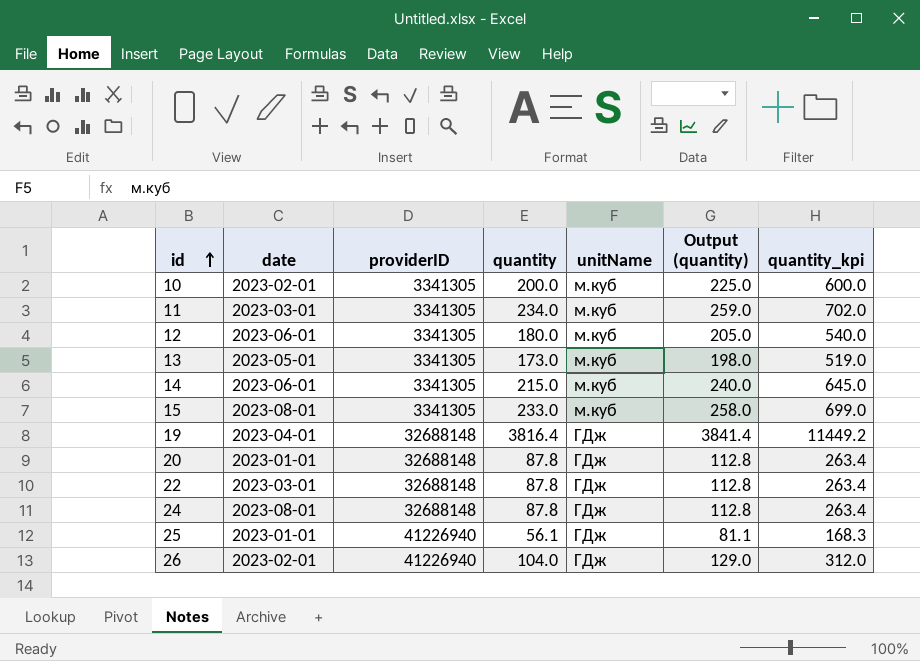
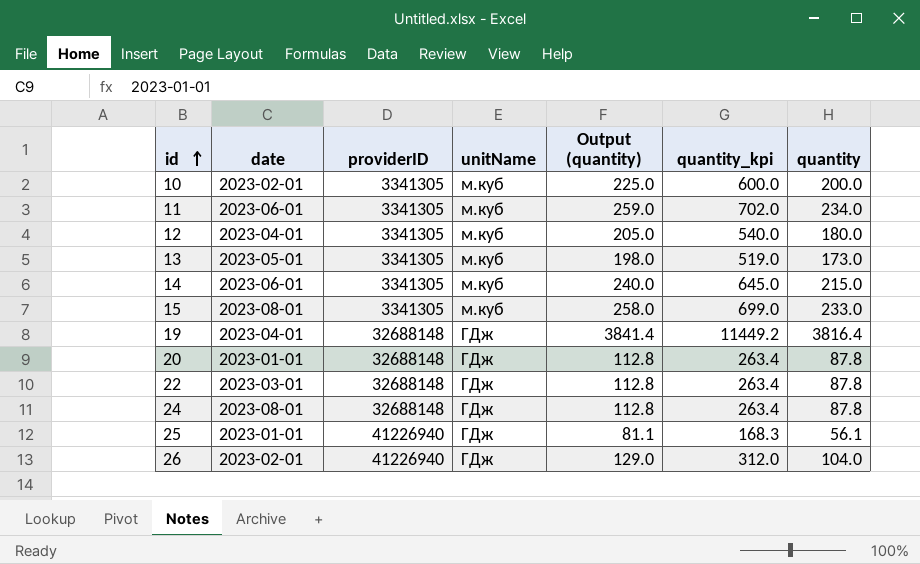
column quantity | position: 4 -> 7
11 | date: 2023-03-01 -> 2023-06-01
12 | date: 2023-06-01 -> 2023-04-01

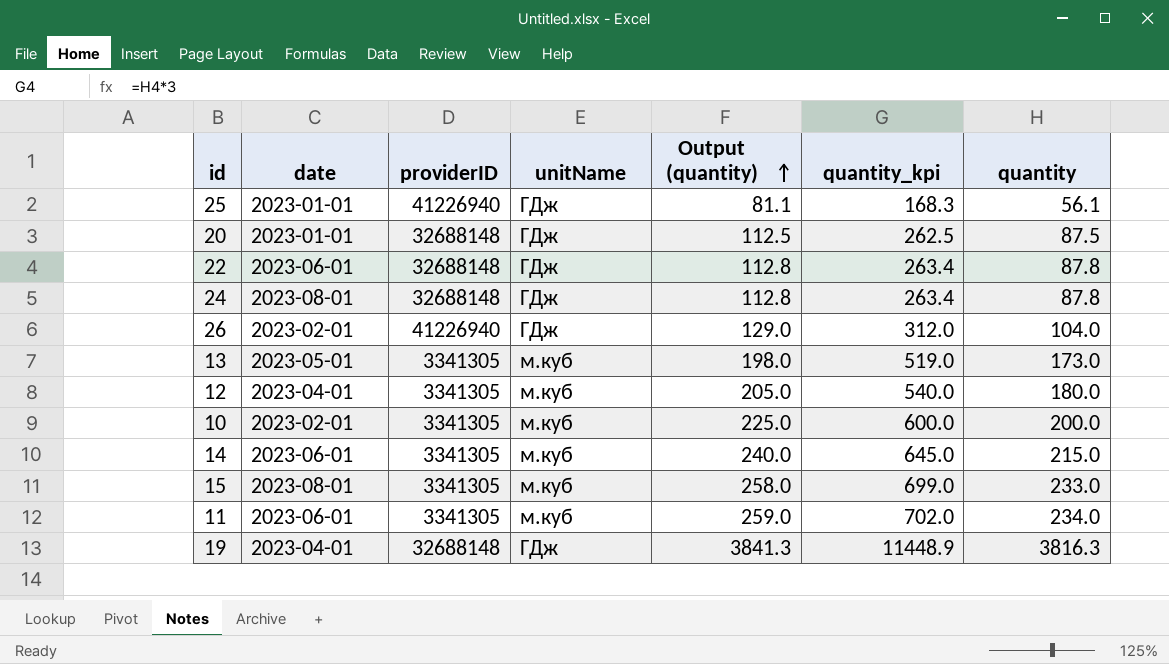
row order: id ascending -> Output (quantity) ascending
20 | Output (quantity): 112.8 -> 112.5
20 | quantity_kpi: 263.4 -> 262.5
20 | quantity: 87.8 -> 87.5
22 | date: 2023-03-01 -> 2023-06-01
19 | Output (quantity): 3841.4 -> 3841.3
19 | quantity_kpi: 11449.2 -> 11448.9
19 | quantity: 3816.4 -> 3816.3

